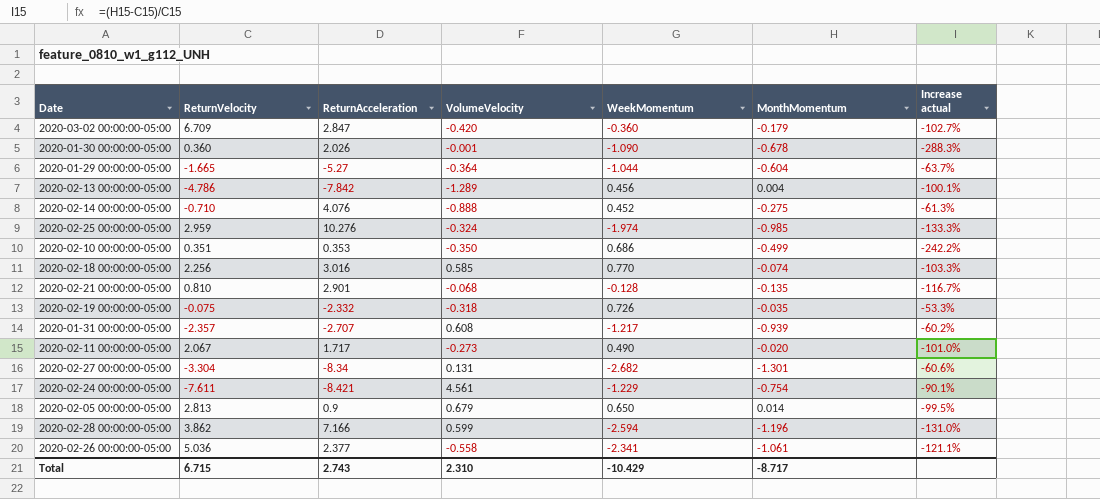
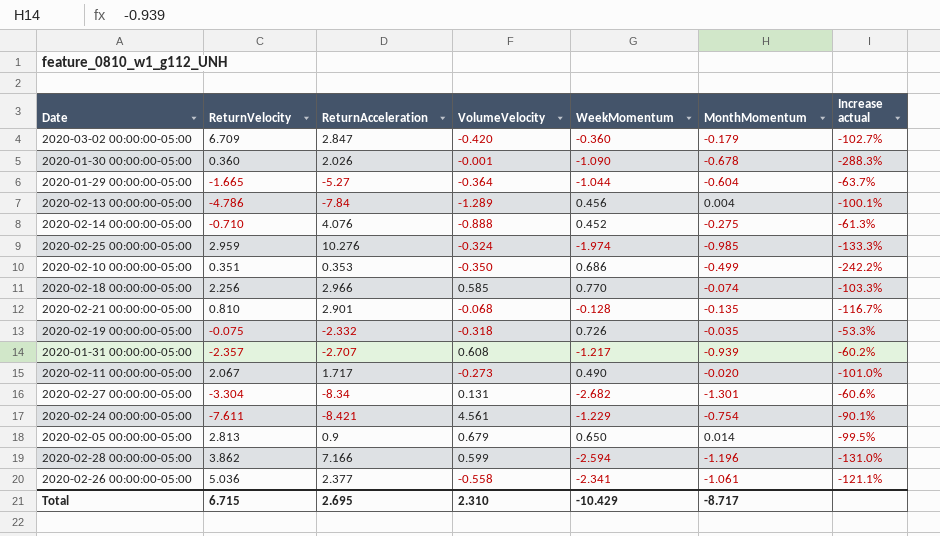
2020-02-13 00:00:00-05:00 | ReturnAcceleration: -7.842 -> -7.84
2020-02-18 00:00:00-05:00 | ReturnAcceleration: 3.016 -> 2.966
Total | ReturnAcceleration: 2.743 -> 2.695

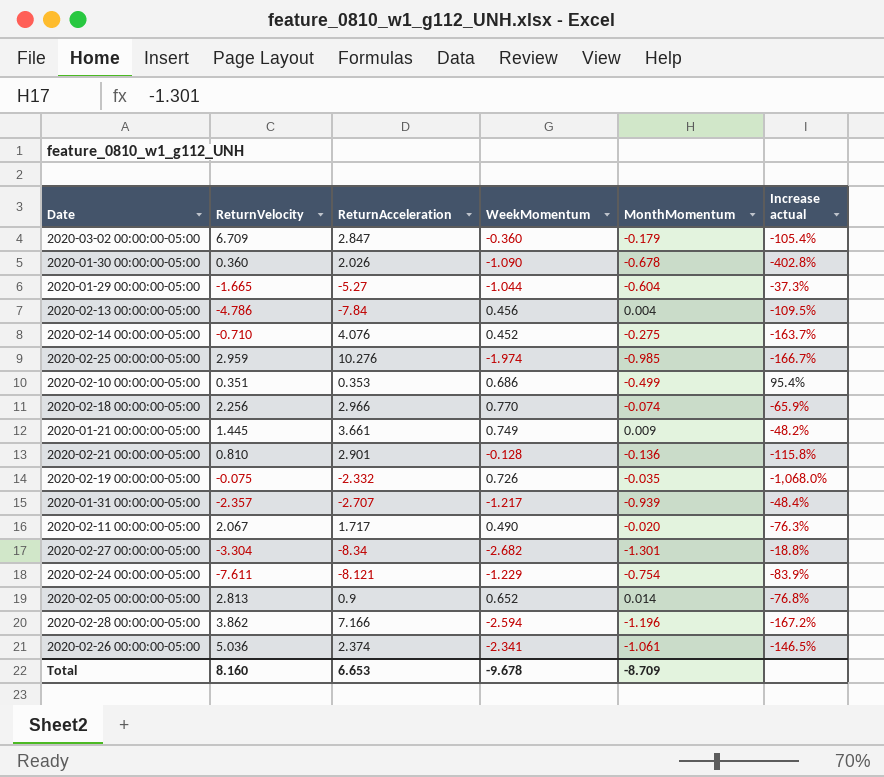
column VolumeVelocity | position: 4 -> none
column Increase actual | formula: ([MonthMomentum] - [ReturnVelocity]) / [ReturnVelocity] -> ([WeekMomentum] - [ReturnVelocity]) / [ReturnVelocity]
row 2020-01-21 00:00:00-05:00: none -> 1.445 | 3.661 | 0.749 | 0.009 | -48.2%
2020-02-21 00:00:00-05:00 | MonthMomentum: -0.135 -> -0.136
2020-02-24 00:00:00-05:00 | ReturnAcceleration: -8.421 -> -8.121
2020-02-05 00:00:00-05:00 | WeekMomentum: 0.650 -> 0.652
2020-02-26 00:00:00-05:00 | ReturnAcceleration: 2.377 -> 2.374
Total | ReturnVelocity: 6.715 -> 8.160
Total | ReturnAcceleration: 2.695 -> 6.653
Total | WeekMomentum: -10.429 -> -9.678
Total | MonthMomentum: -8.717 -> -8.709

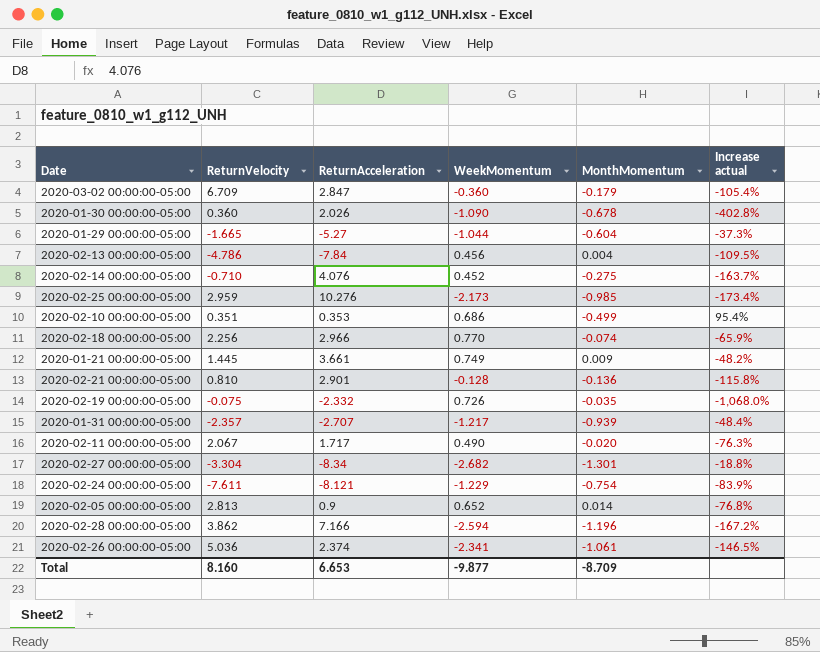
2020-02-25 00:00:00-05:00 | WeekMomentum: -1.974 -> -2.173
2020-02-25 00:00:00-05:00 | Increase actual: -166.7% -> -173.4%
Total | WeekMomentum: -9.678 -> -9.877

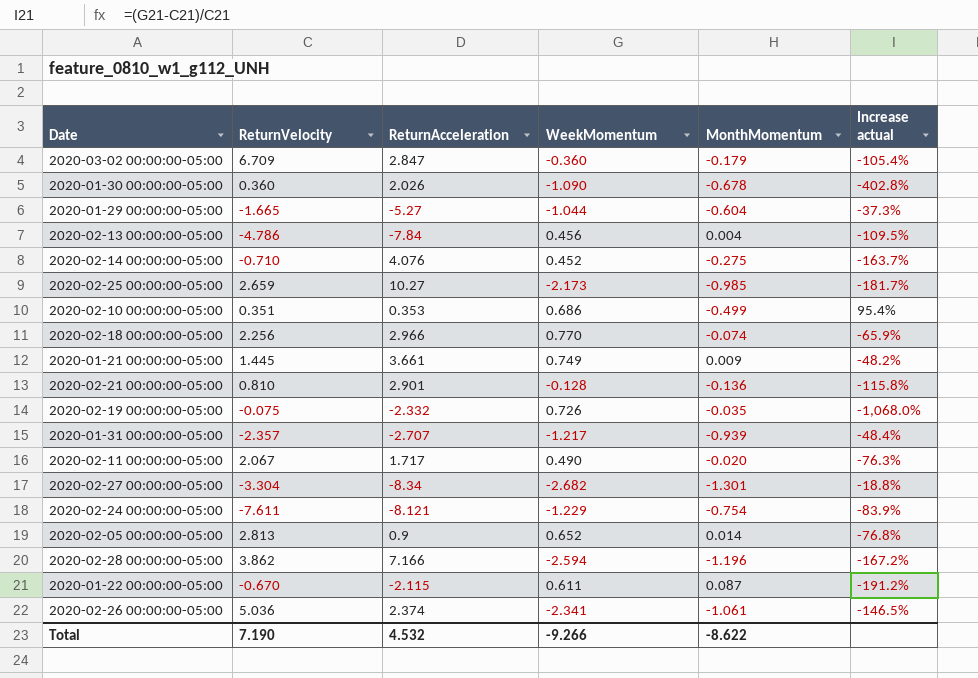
2020-02-25 00:00:00-05:00 | ReturnVelocity: 2.959 -> 2.659
2020-02-25 00:00:00-05:00 | ReturnAcceleration: 10.276 -> 10.27
2020-02-25 00:00:00-05:00 | Increase actual: -173.4% -> -181.7%
row 2020-01-22 00:00:00-05:00: none -> -0.670 | -2.115 | 0.611 | 0.087 | -191.2%
Total | ReturnVelocity: 8.160 -> 7.190
Total | ReturnAcceleration: 6.653 -> 4.532
Total | WeekMomentum: -9.877 -> -9.266
Total | MonthMomentum: -8.709 -> -8.622

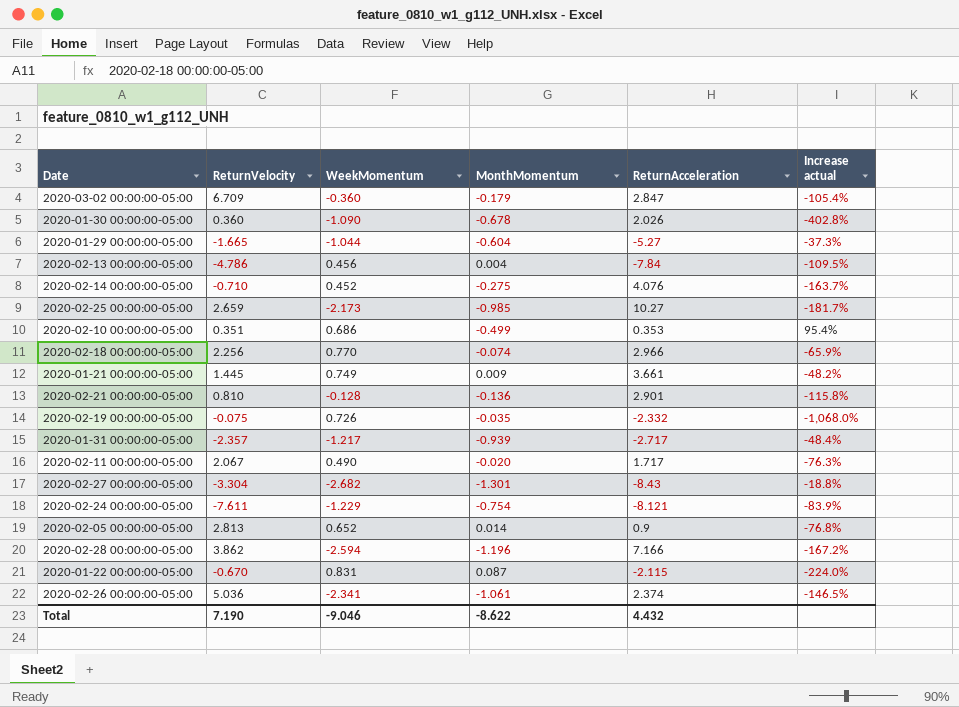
column ReturnAcceleration | position: 3 -> 5
2020-01-31 00:00:00-05:00 | ReturnAcceleration: -2.707 -> -2.717
2020-02-27 00:00:00-05:00 | ReturnAcceleration: -8.34 -> -8.43
2020-01-22 00:00:00-05:00 | WeekMomentum: 0.611 -> 0.831
2020-01-22 00:00:00-05:00 | Increase actual: -191.2% -> -224.0%
Total | WeekMomentum: -9.266 -> -9.046
Total | ReturnAcceleration: 4.532 -> 4.432

